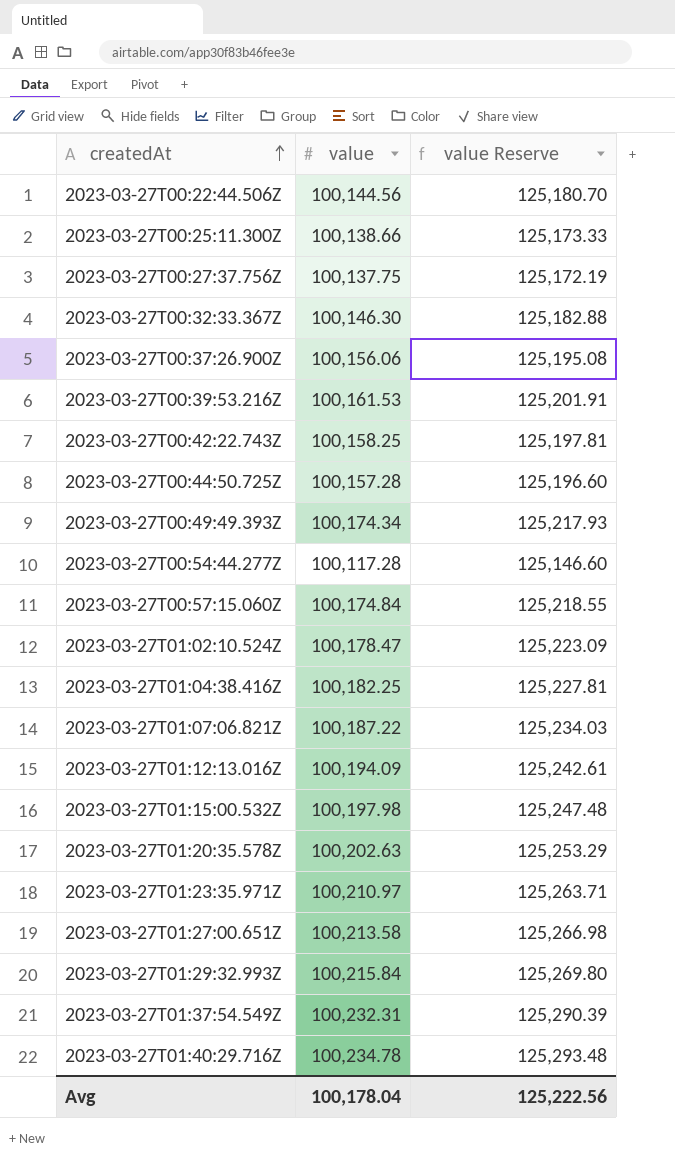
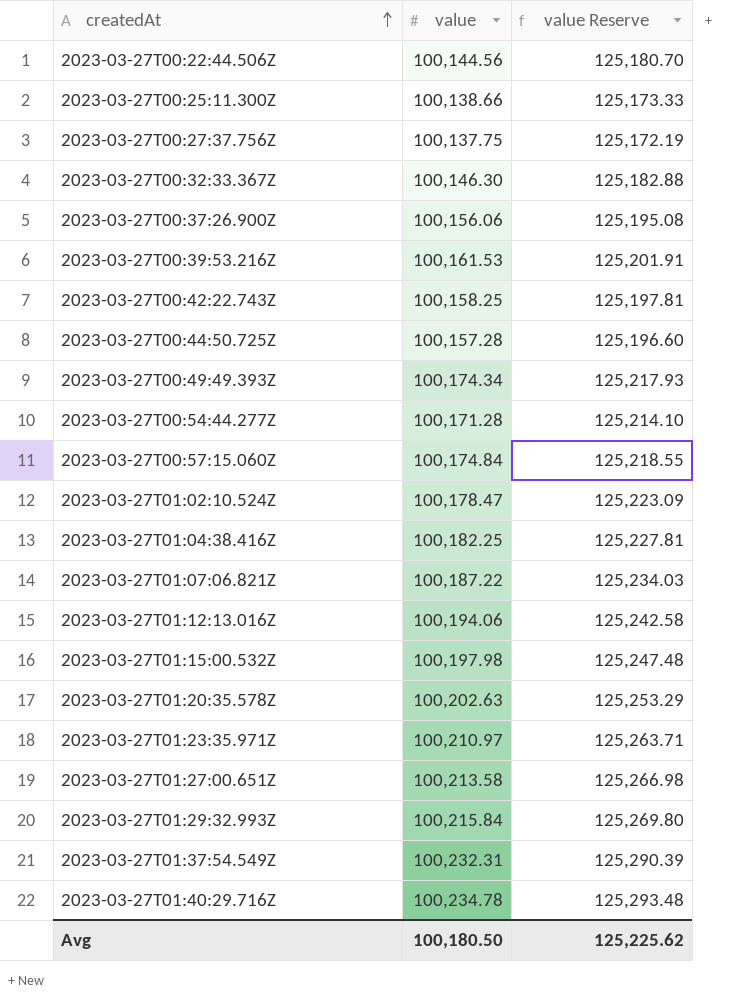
2023-03-27T00:54:44.277Z | value: 100,117.28 -> 100,171.28
2023-03-27T00:54:44.277Z | value Reserve: 125,146.60 -> 125,214.10
2023-03-27T01:12:13.016Z | value: 100,194.09 -> 100,194.06
2023-03-27T01:12:13.016Z | value Reserve: 125,242.61 -> 125,242.58
Avg | value: 100,178.04 -> 100,180.50
Avg | value Reserve: 125,222.56 -> 125,225.62

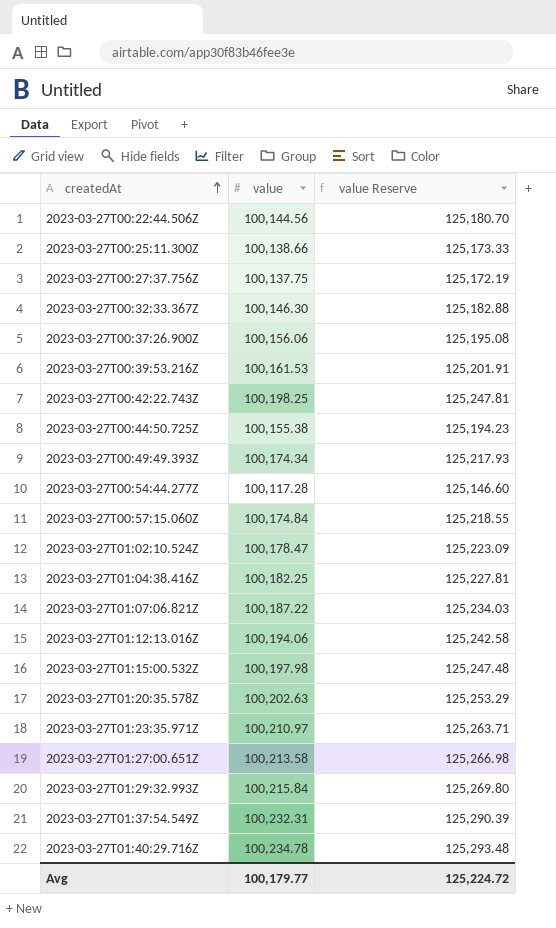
2023-03-27T00:42:22.743Z | value: 100,158.25 -> 100,198.25
2023-03-27T00:42:22.743Z | value Reserve: 125,197.81 -> 125,247.81
2023-03-27T00:44:50.725Z | value: 100,157.28 -> 100,155.38
2023-03-27T00:44:50.725Z | value Reserve: 125,196.60 -> 125,194.23
2023-03-27T00:54:44.277Z | value: 100,171.28 -> 100,117.28
2023-03-27T00:54:44.277Z | value Reserve: 125,214.10 -> 125,146.60
Avg | value: 100,180.50 -> 100,179.77
Avg | value Reserve: 125,225.62 -> 125,224.72

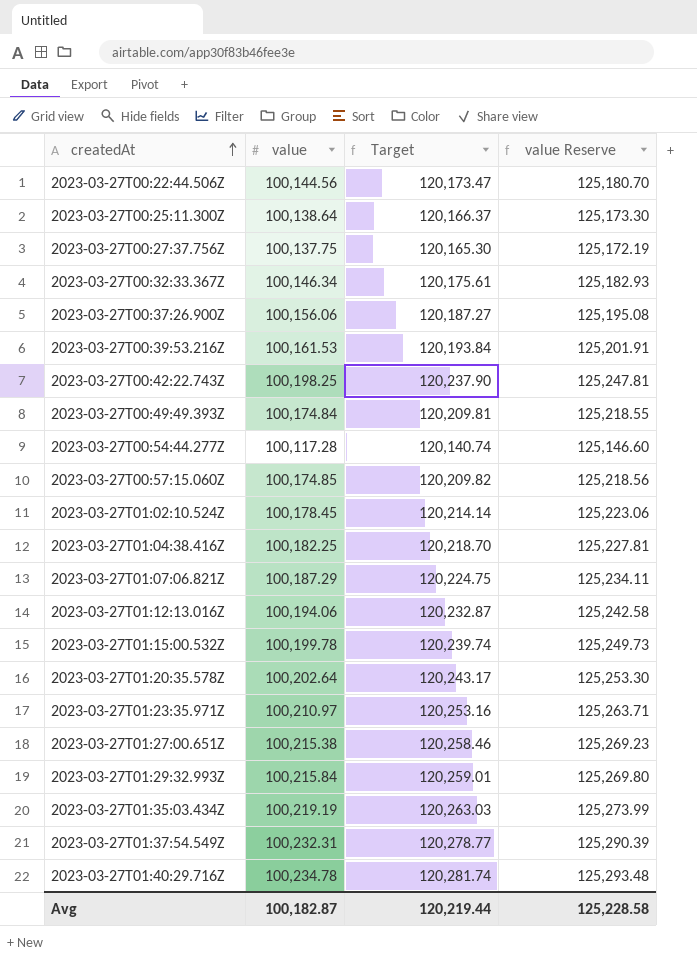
column Target | formula: none -> [value] * 1.2
row 2023-03-27T00:44:50.725Z: 100,155.38 | 125,194.23 -> none
2023-03-27T00:25:11.300Z | value: 100,138.66 -> 100,138.64
2023-03-27T00:25:11.300Z | value Reserve: 125,173.33 -> 125,173.30
2023-03-27T00:32:33.367Z | value: 100,146.30 -> 100,146.34
2023-03-27T00:32:33.367Z | value Reserve: 125,182.88 -> 125,182.93
2023-03-27T00:49:49.393Z | value: 100,174.34 -> 100,174.84
2023-03-27T00:49:49.393Z | value Reserve: 125,217.93 -> 125,218.55
2023-03-27T00:57:15.060Z | value: 100,174.84 -> 100,174.85
2023-03-27T00:57:15.060Z | value Reserve: 125,218.55 -> 125,218.56
2023-03-27T01:02:10.524Z | value: 100,178.47 -> 100,178.45
2023-03-27T01:02:10.524Z | value Reserve: 125,223.09 -> 125,223.06
2023-03-27T01:07:06.821Z | value: 100,187.22 -> 100,187.29
2023-03-27T01:07:06.821Z | value Reserve: 125,234.03 -> 125,234.11
2023-03-27T01:15:00.532Z | value: 100,197.98 -> 100,199.78
2023-03-27T01:15:00.532Z | value Reserve: 125,247.48 -> 125,249.73
2023-03-27T01:20:35.578Z | value: 100,202.63 -> 100,202.64
2023-03-27T01:20:35.578Z | value Reserve: 125,253.29 -> 125,253.30
2023-03-27T01:27:00.651Z | value: 100,213.58 -> 100,215.38
2023-03-27T01:27:00.651Z | value Reserve: 125,266.98 -> 125,269.23
row 2023-03-27T01:35:03.434Z: none -> 100,219.19 | 120,263.03 | 125,273.99
Avg | value: 100,179.77 -> 100,182.87
Avg | value Reserve: 125,224.72 -> 125,228.58

